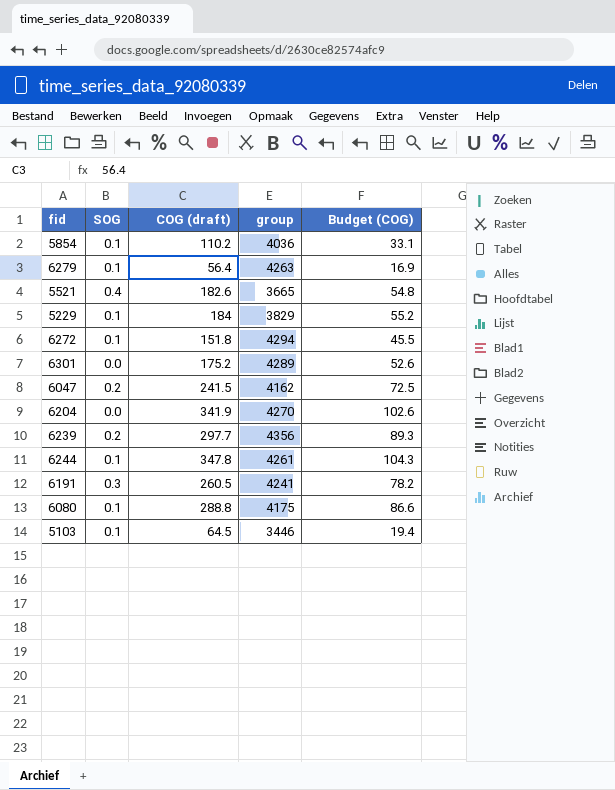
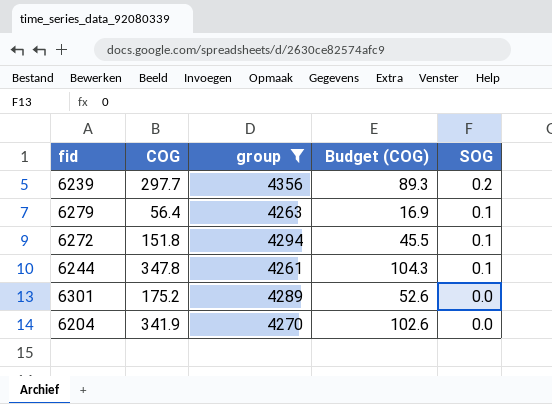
filter: none -> group >= 4261
row order: none -> SOG descending
column name: COG (draft) -> COG
column SOG | position: 2 -> 5

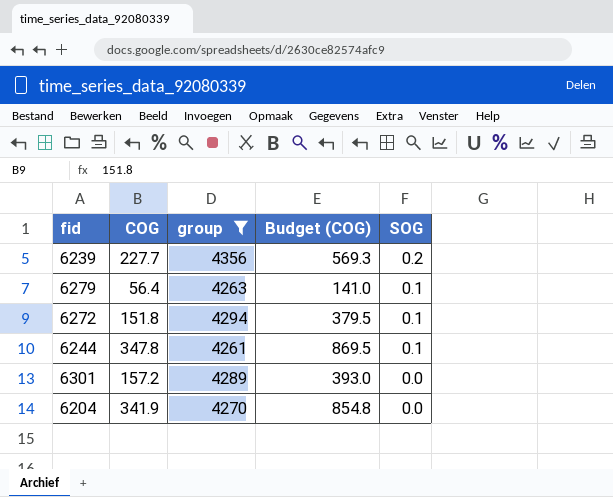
column Budget (COG) | formula: [COG] * 0.3 -> [COG] * 2.5
6239 | COG: 297.7 -> 227.7
6301 | COG: 175.2 -> 157.2

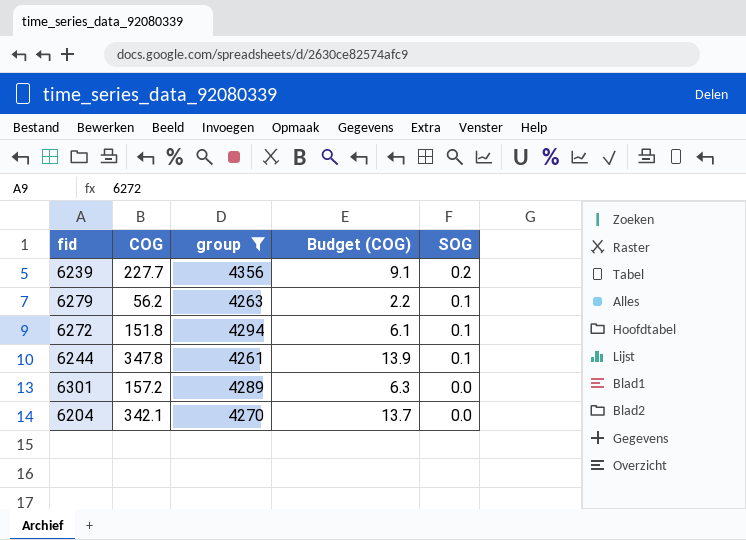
column Budget (COG) | formula: [COG] * 2.5 -> [COG] * 0.04
6279 | COG: 56.4 -> 56.2
6204 | COG: 341.9 -> 342.1

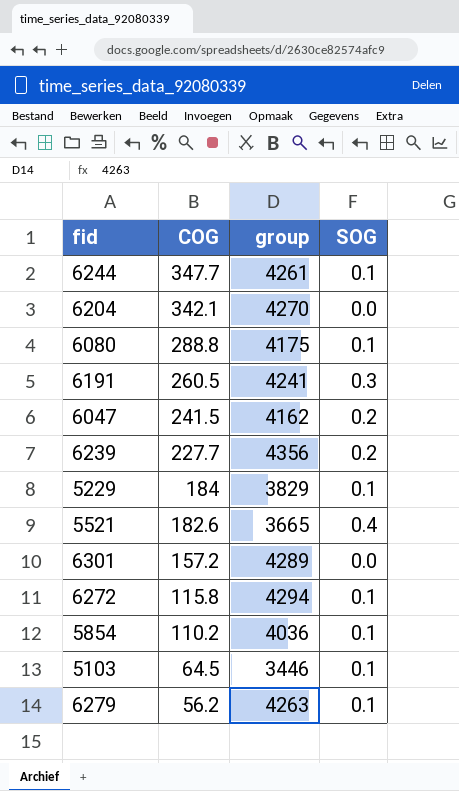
filter: group >= 4261 -> none
row order: SOG descending -> COG descending
column Budget (COG) | formula: [COG] * 0.04 -> none
6244 | COG: 347.8 -> 347.7
6272 | COG: 151.8 -> 115.8

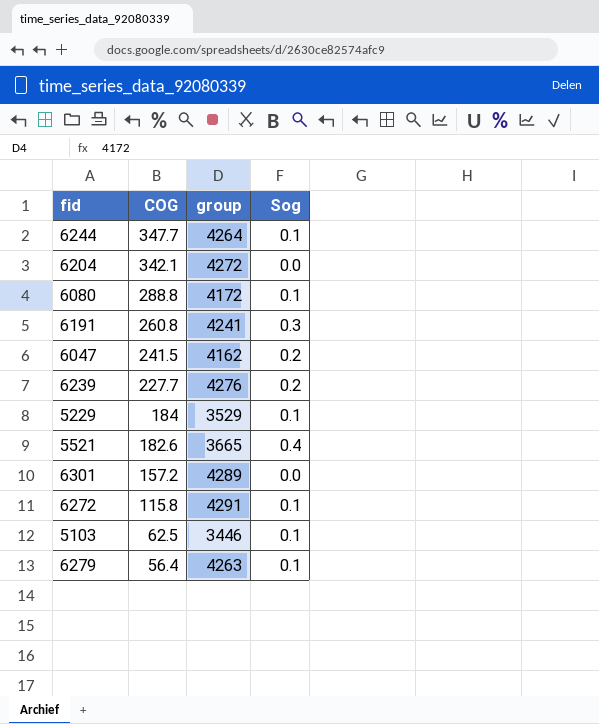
column name: SOG -> Sog
row 5854: 110.2 | 4036 | 0.1 -> none
6244 | group: 4261 -> 4264
6204 | group: 4270 -> 4272
6080 | group: 4175 -> 4172
6191 | COG: 260.5 -> 260.8
6239 | group: 4356 -> 4276
5229 | group: 3829 -> 3529
6272 | group: 4294 -> 4291
5103 | COG: 64.5 -> 62.5
6279 | COG: 56.2 -> 56.4

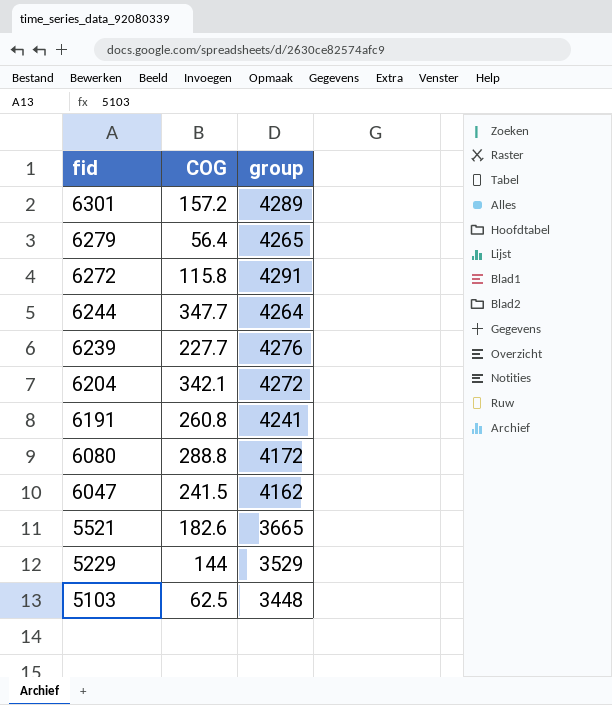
row order: COG descending -> fid descending
column Sog | position: 4 -> none
6279 | group: 4263 -> 4265
5229 | COG: 184 -> 144
5103 | group: 3446 -> 3448

